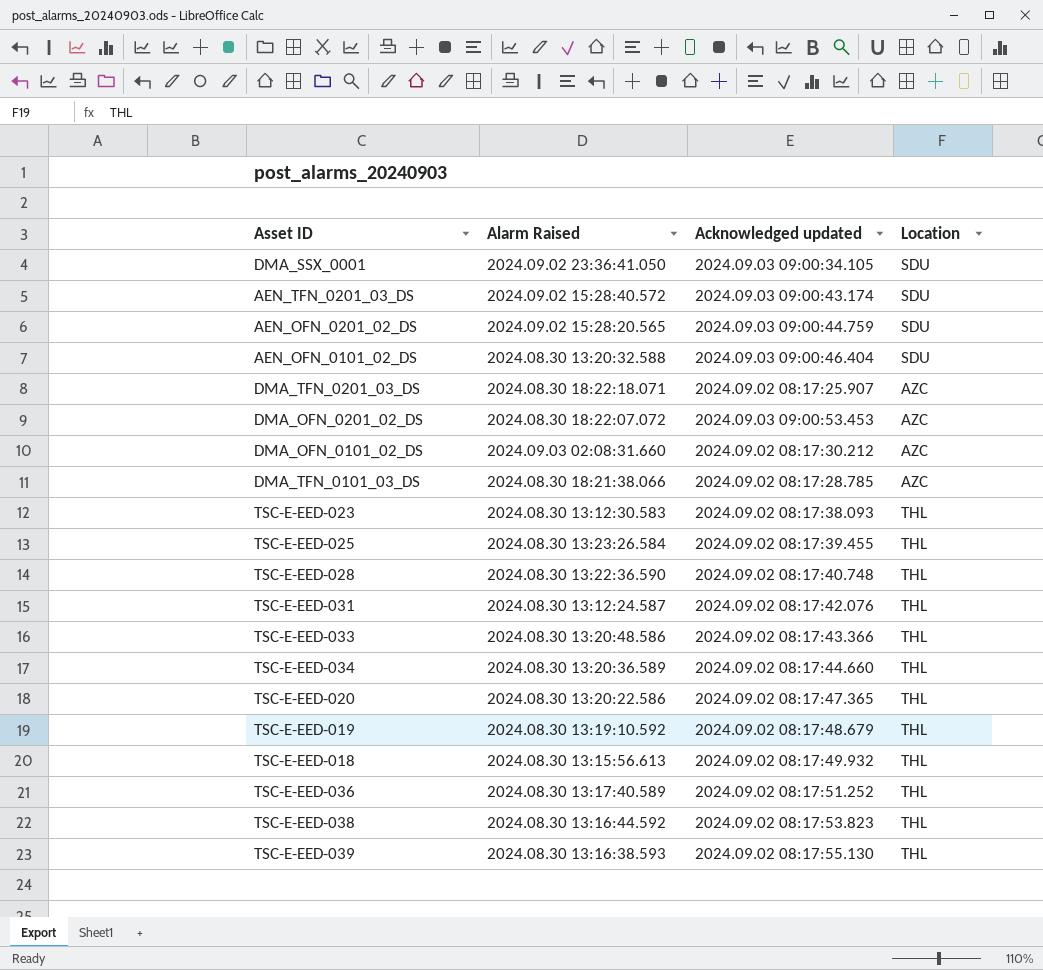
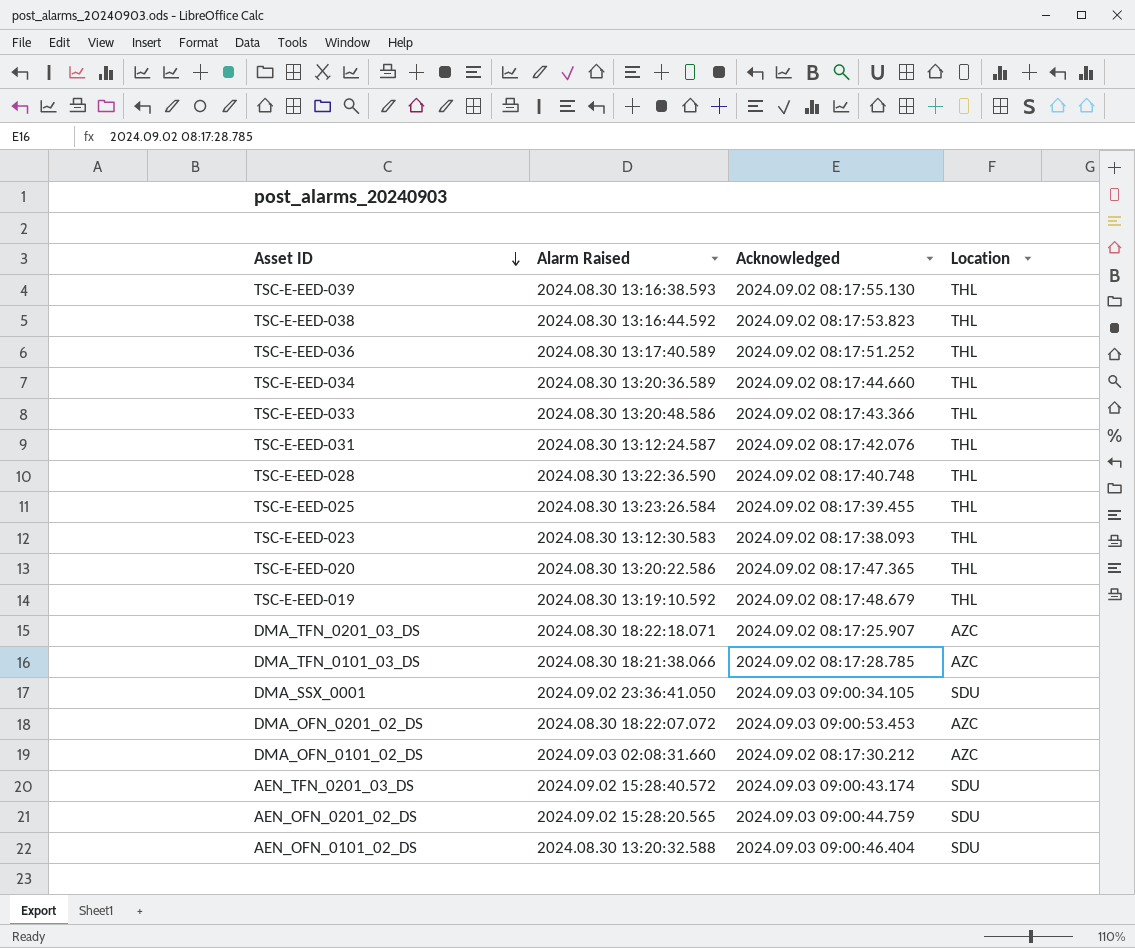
row order: none -> Asset ID descending
column name: Acknowledged updated -> Acknowledged
row TSC-E-EED-018: 2024.08.30 13:15:56.613 | 2024.09.02 08:17:49.932 | THL -> none

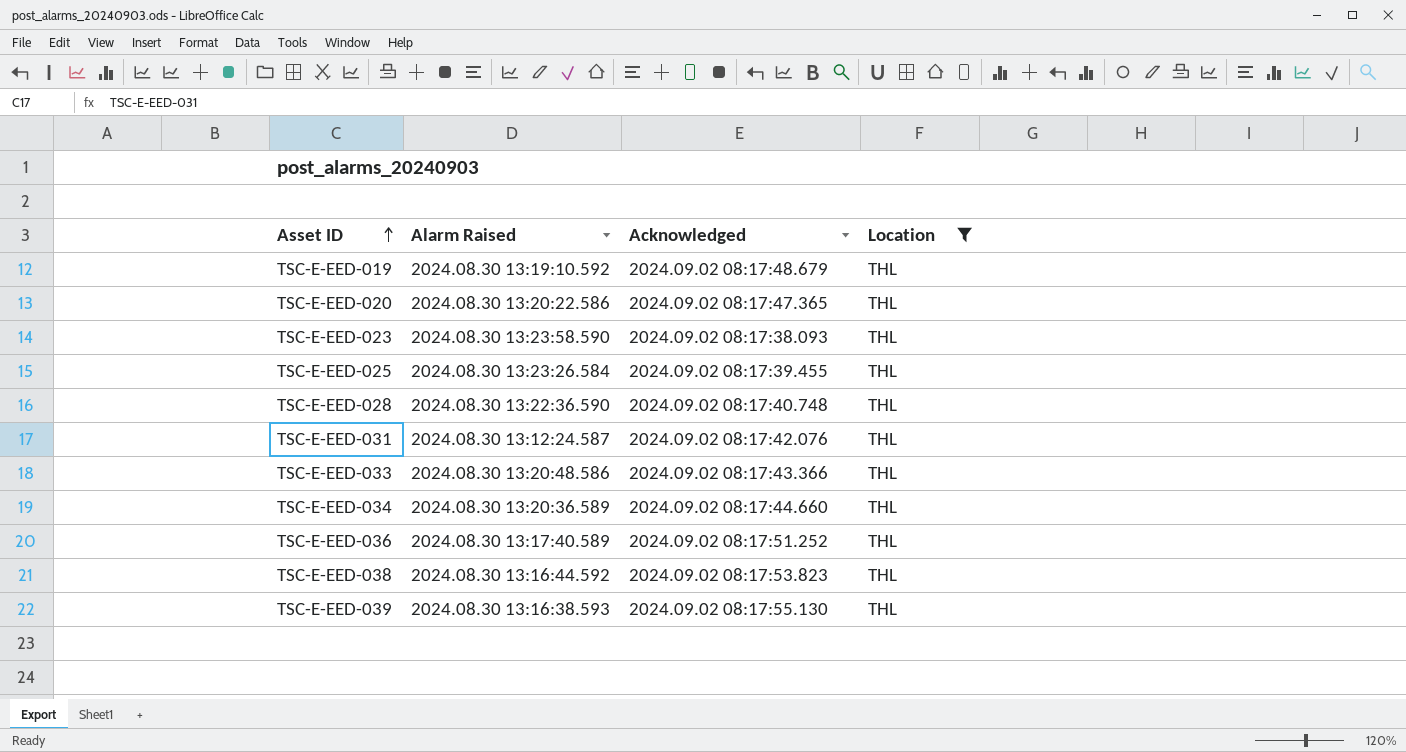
filter: none -> Location = THL
row order: Asset ID descending -> Asset ID ascending
TSC-E-EED-023 | Alarm Raised: 2024.08.30 13:12:30.583 -> 2024.08.30 13:23:58.590

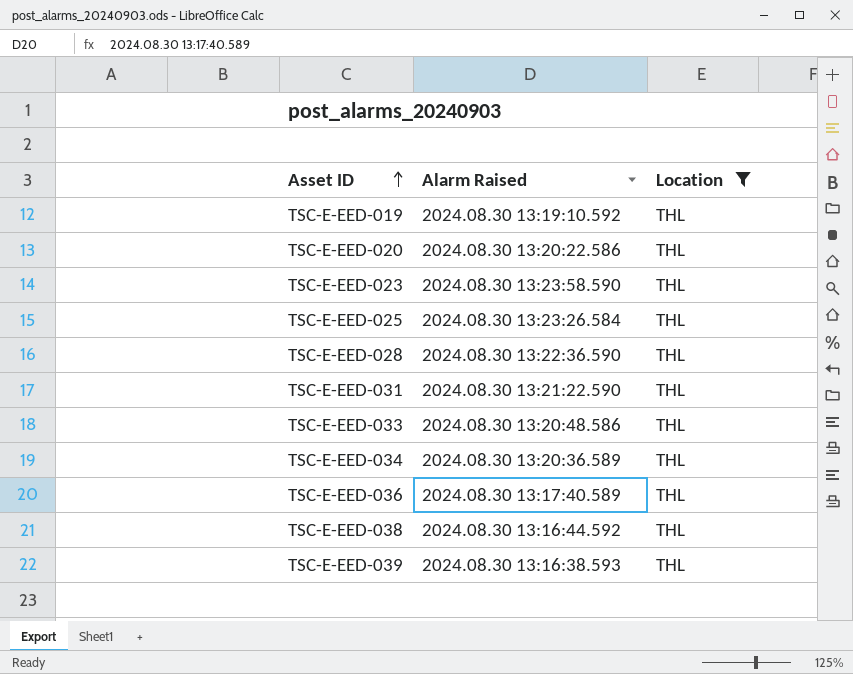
column Acknowledged | position: 3 -> none
TSC-E-EED-031 | Alarm Raised: 2024.08.30 13:12:24.587 -> 2024.08.30 13:21:22.590

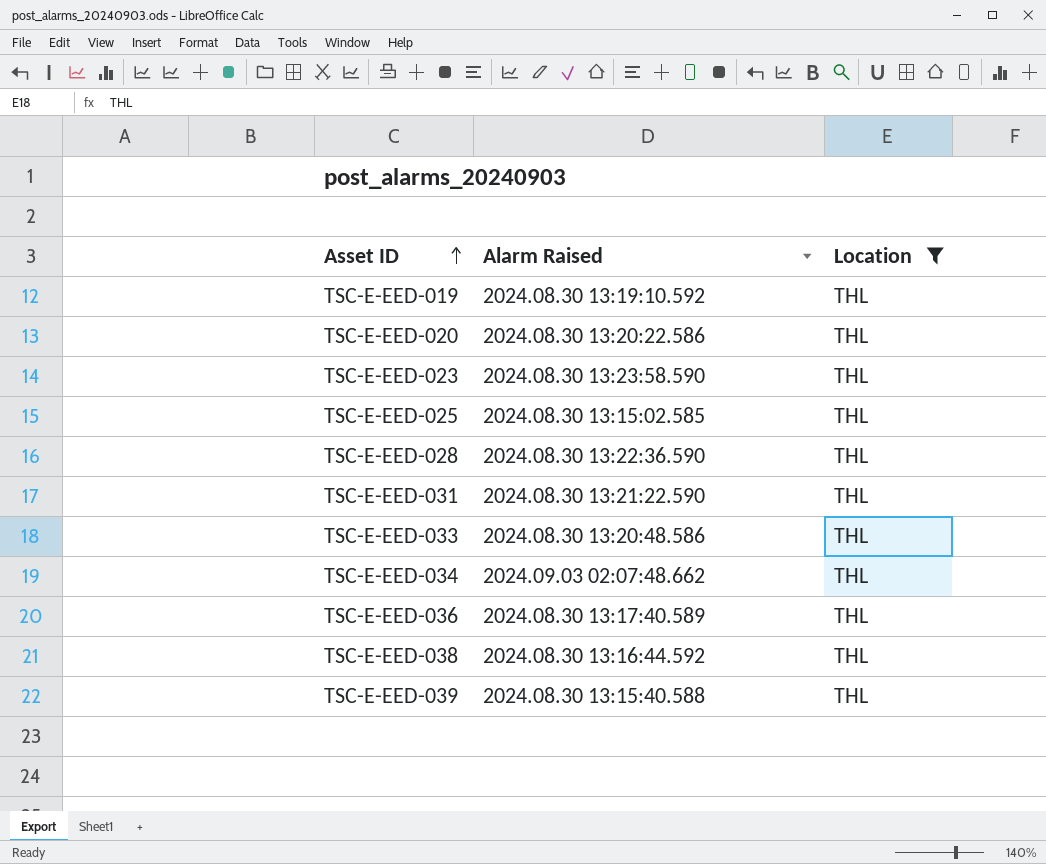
TSC-E-EED-025 | Alarm Raised: 2024.08.30 13:23:26.584 -> 2024.08.30 13:15:02.585
TSC-E-EED-034 | Alarm Raised: 2024.08.30 13:20:36.589 -> 2024.09.03 02:07:48.662
TSC-E-EED-039 | Alarm Raised: 2024.08.30 13:16:38.593 -> 2024.08.30 13:15:40.588

